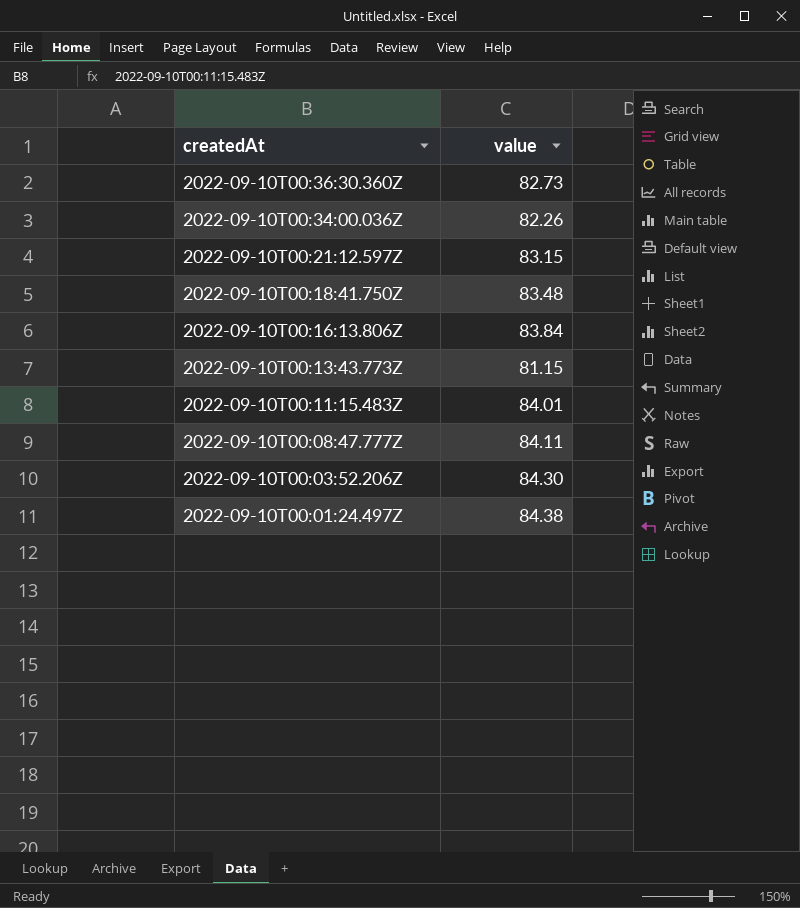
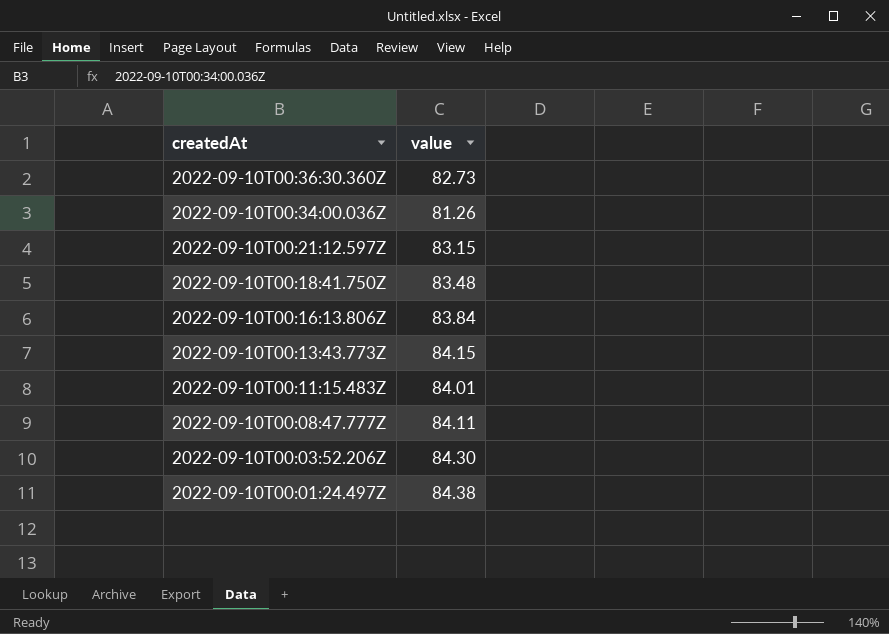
2022-09-10T00:34:00.036Z | value: 82.26 -> 81.26
2022-09-10T00:13:43.773Z | value: 81.15 -> 84.15

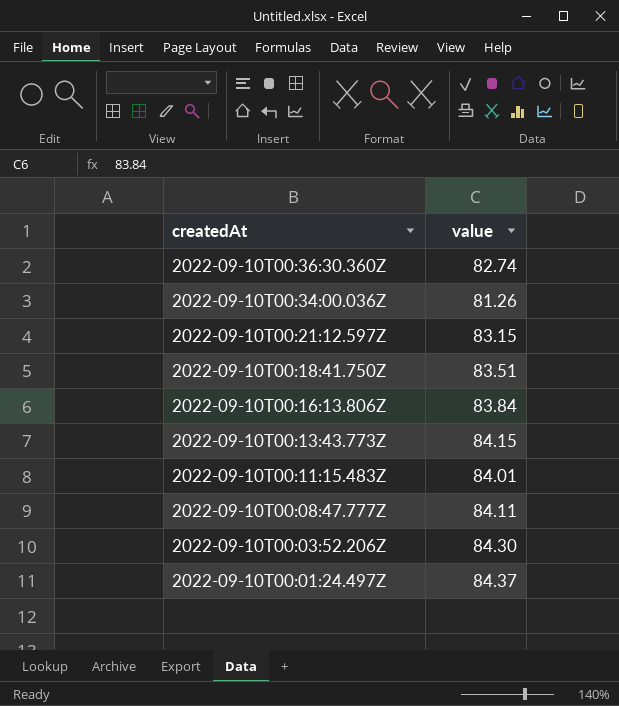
2022-09-10T00:36:30.360Z | value: 82.73 -> 82.74
2022-09-10T00:18:41.750Z | value: 83.48 -> 83.51
2022-09-10T00:01:24.497Z | value: 84.38 -> 84.37

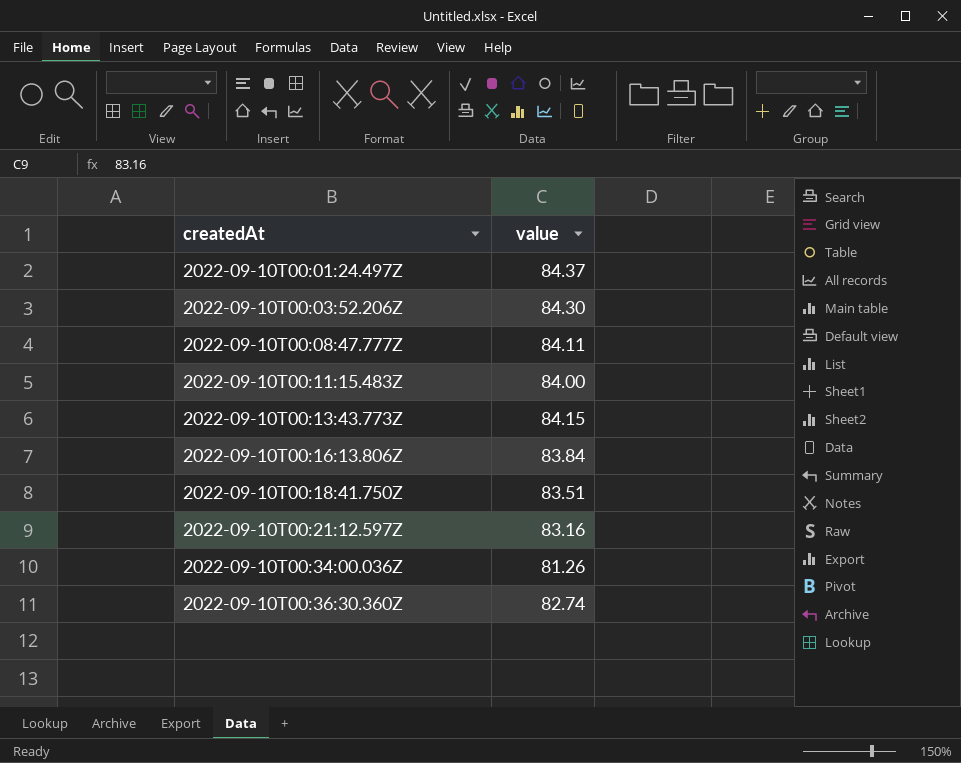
row order: createdAt descending -> createdAt ascending
2022-09-10T00:11:15.483Z | value: 84.01 -> 84.00
2022-09-10T00:21:12.597Z | value: 83.15 -> 83.16

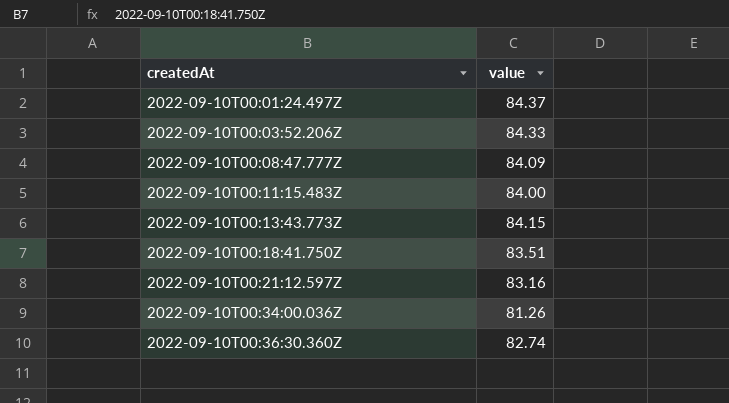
row 2022-09-10T00:16:13.806Z: 83.84 -> none
2022-09-10T00:03:52.206Z | value: 84.30 -> 84.33
2022-09-10T00:08:47.777Z | value: 84.11 -> 84.09

